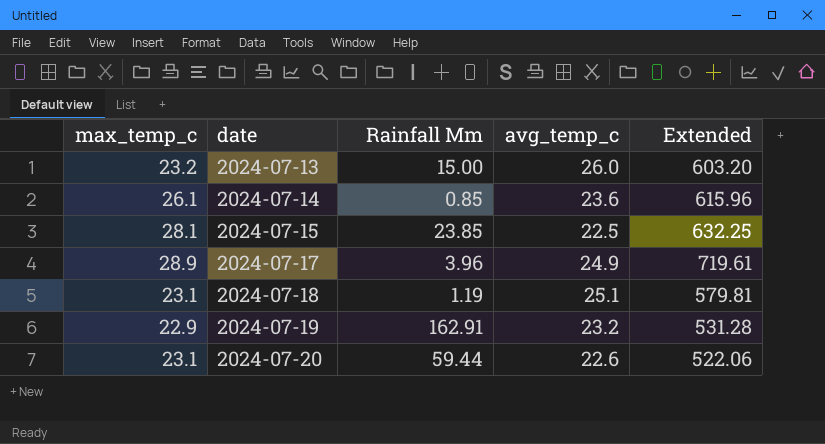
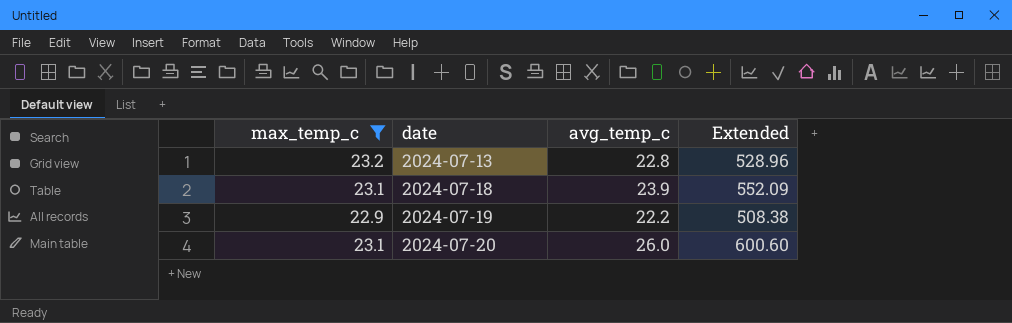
filter: none -> max_temp_c <= 23.2
column Rainfall Mm | position: 3 -> none
2024-07-13 | avg_temp_c: 26.0 -> 22.8
2024-07-13 | Extended: 603.20 -> 528.96
2024-07-18 | avg_temp_c: 25.1 -> 23.9
2024-07-18 | Extended: 579.81 -> 552.09
2024-07-19 | avg_temp_c: 23.2 -> 22.2
2024-07-19 | Extended: 531.28 -> 508.38
2024-07-20 | avg_temp_c: 22.6 -> 26.0
2024-07-20 | Extended: 522.06 -> 600.60

